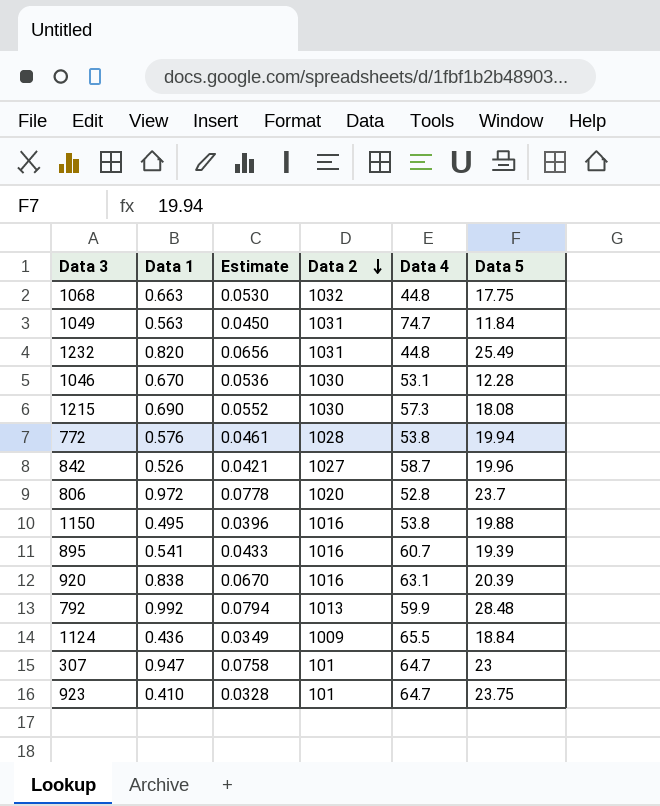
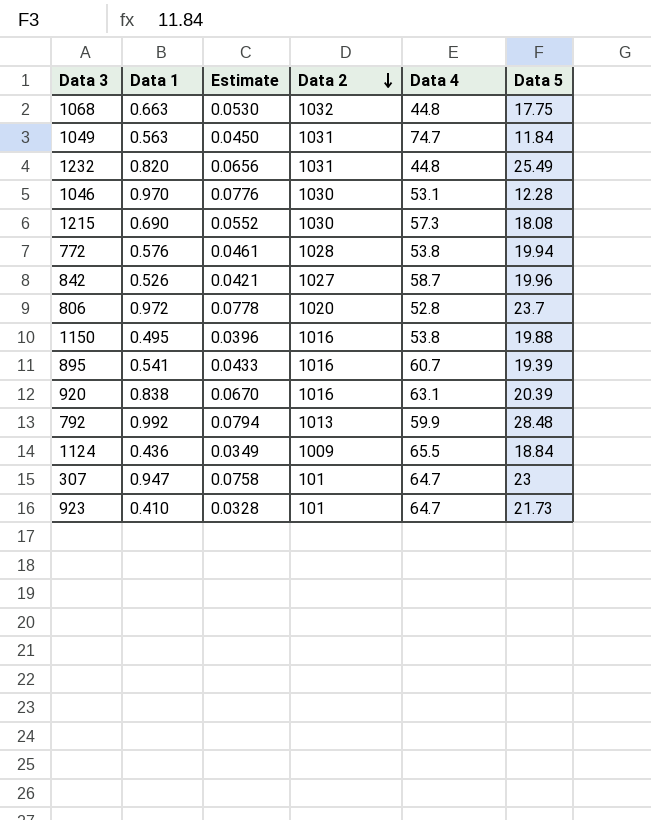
1046 | Data 1: 0.670 -> 0.970
1046 | Estimate: 0.0536 -> 0.0776
923 | Data 5: 23.75 -> 21.73

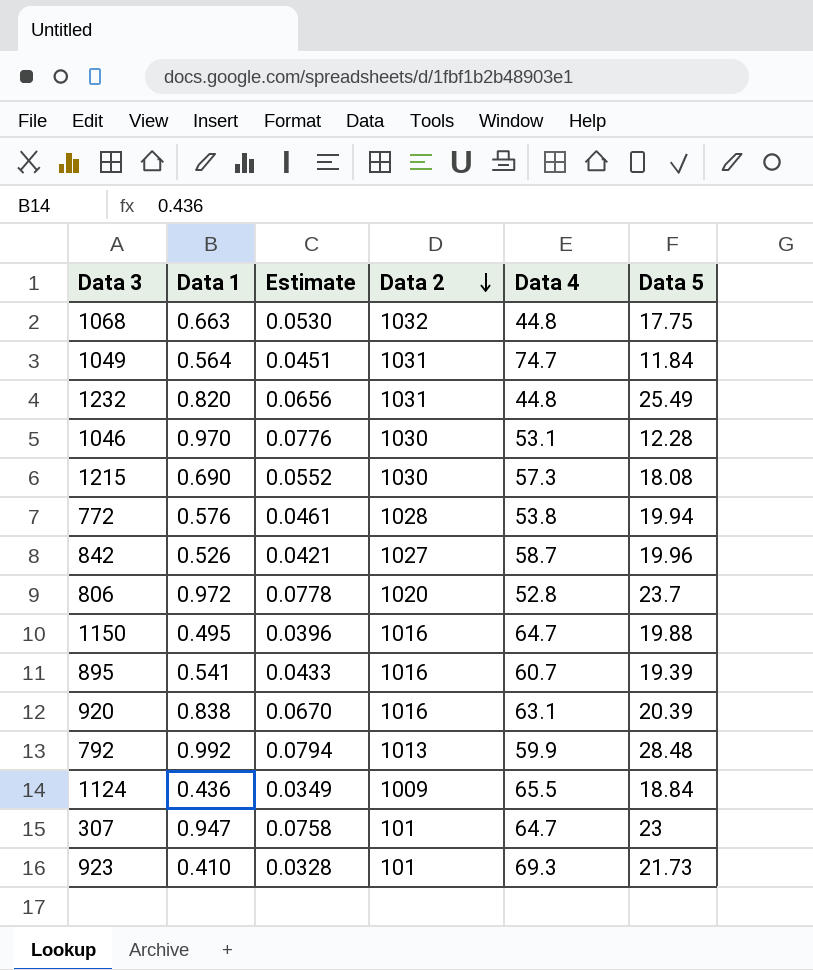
1049 | Data 1: 0.563 -> 0.564
1049 | Estimate: 0.0450 -> 0.0451
1150 | Data 4: 53.8 -> 64.7
923 | Data 4: 64.7 -> 69.3

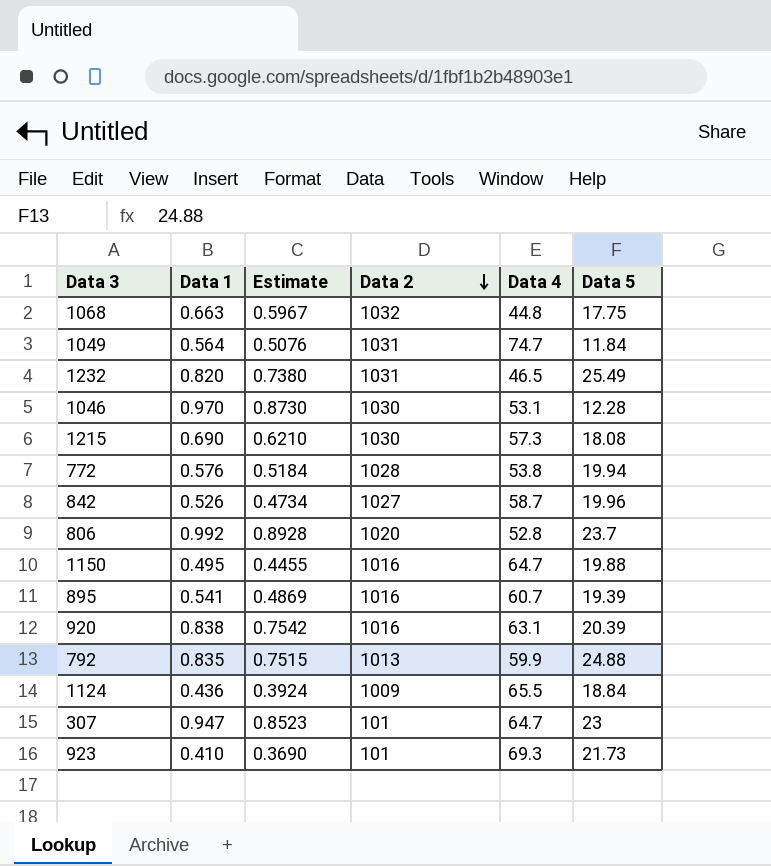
column Estimate | formula: [Data 1] * 0.08 -> [Data 1] * 0.9
1232 | Data 4: 44.8 -> 46.5
806 | Data 1: 0.972 -> 0.992
792 | Data 1: 0.992 -> 0.835
792 | Data 5: 28.48 -> 24.88

